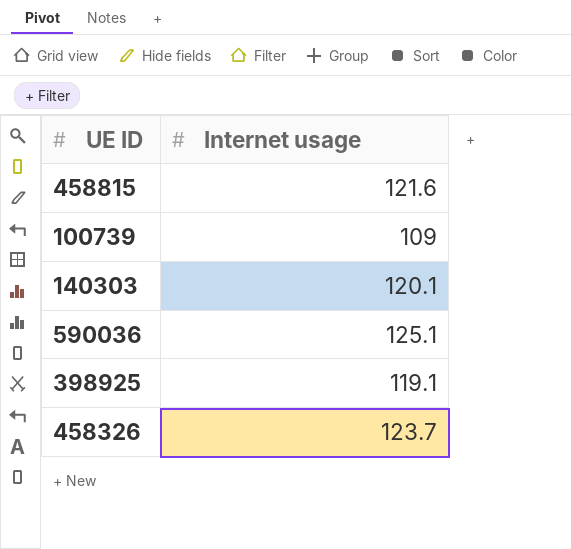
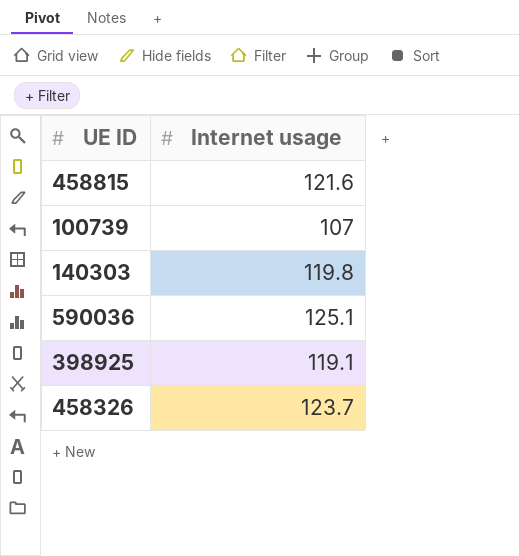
100739 | Internet usage: 109 -> 107
140303 | Internet usage: 120.1 -> 119.8

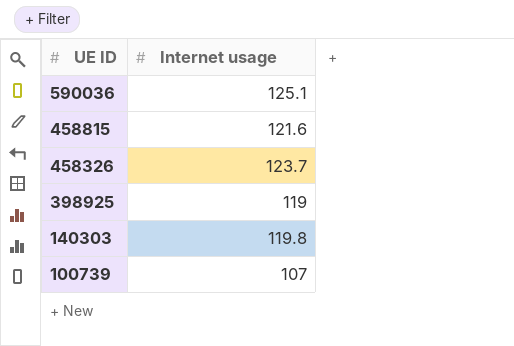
row order: none -> UE ID descending
398925 | Internet usage: 119.1 -> 119

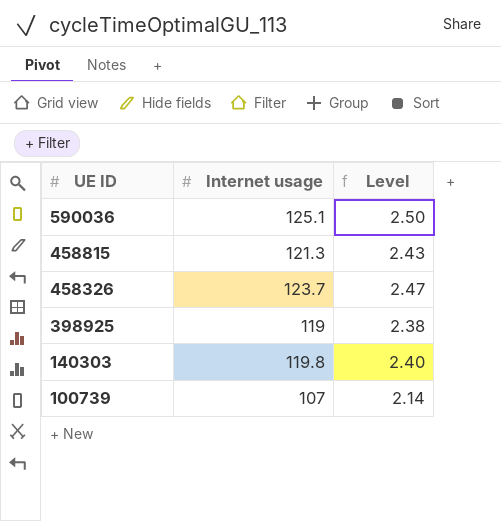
column Level | formula: none -> [Internet usage] * 0.02
458815 | Internet usage: 121.6 -> 121.3

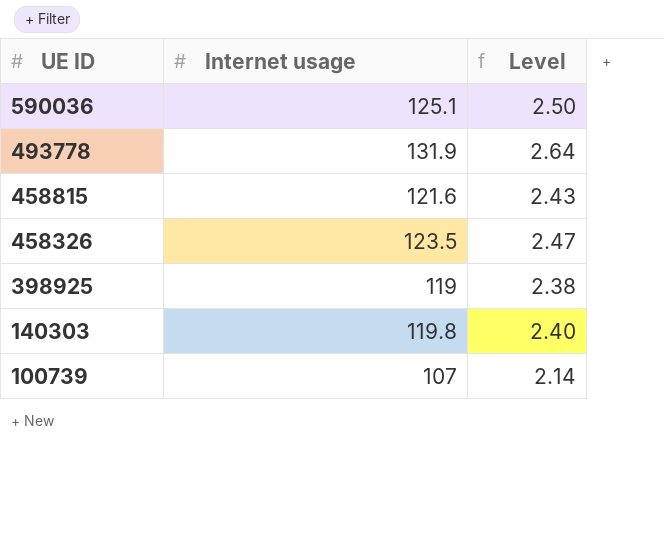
row 493778: none -> 131.9 | 2.64
458815 | Internet usage: 121.3 -> 121.6
458326 | Internet usage: 123.7 -> 123.5

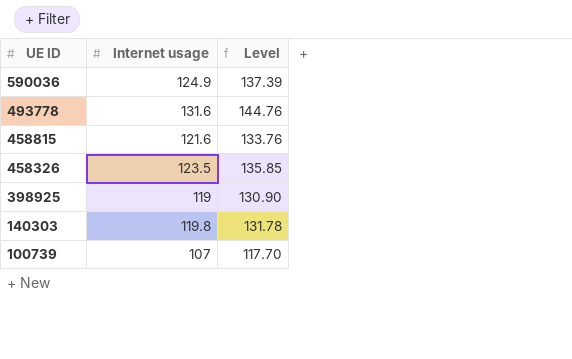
column Level | formula: [Internet usage] * 0.02 -> [Internet usage] * 1.1
590036 | Internet usage: 125.1 -> 124.9
493778 | Internet usage: 131.9 -> 131.6

